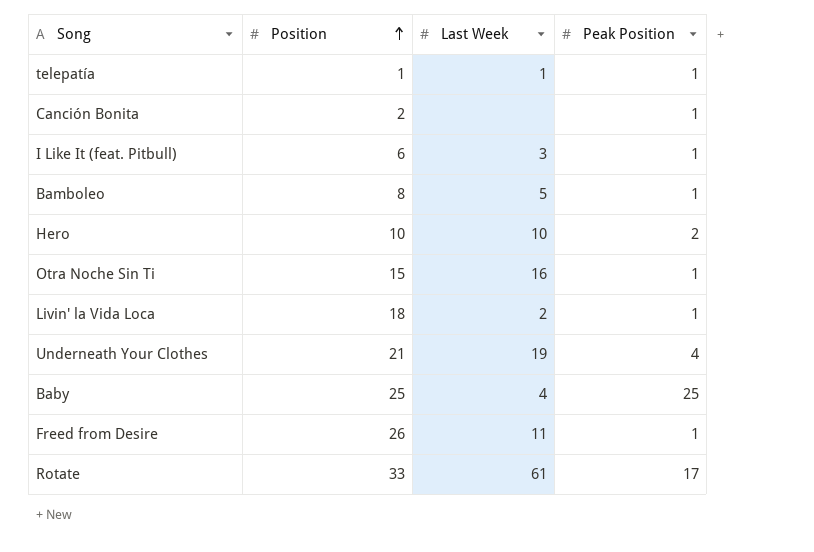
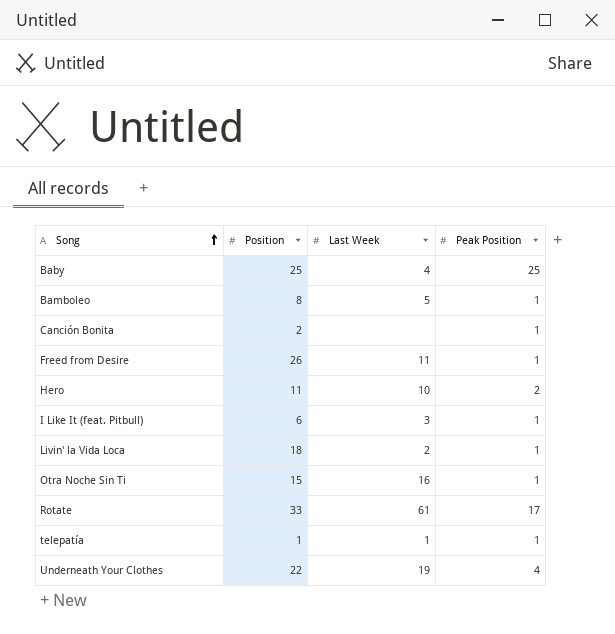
row order: Position ascending -> Song ascending
Hero | Position: 10 -> 11
Underneath Your Clothes | Position: 21 -> 22

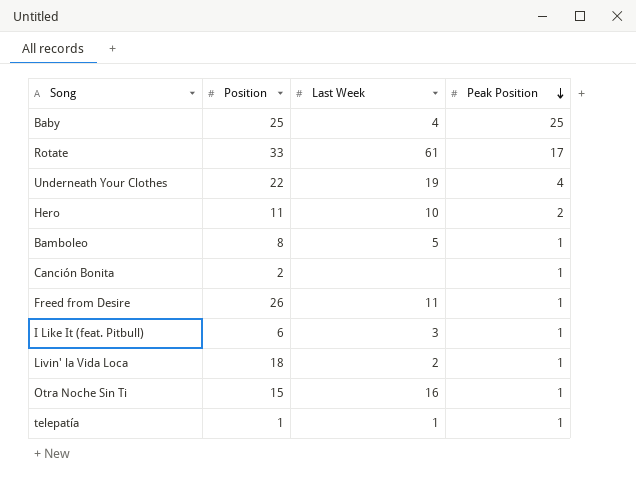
row order: Song ascending -> Peak Position descending

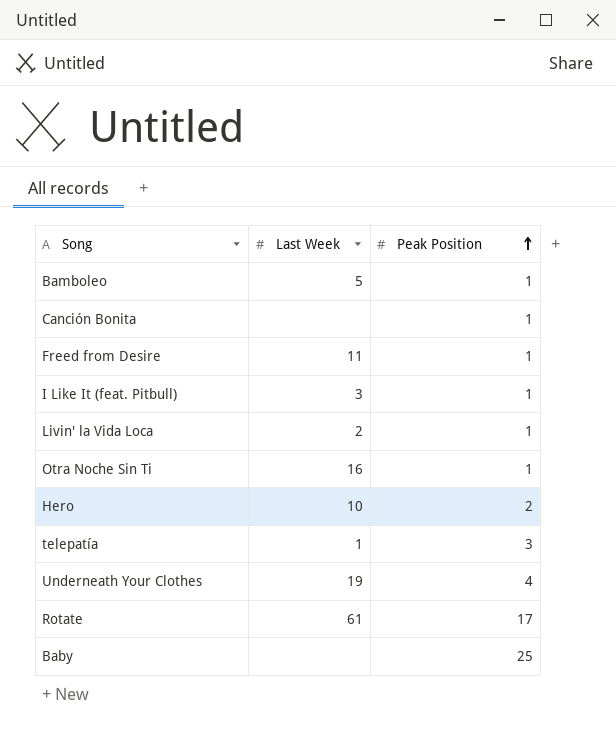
row order: Peak Position descending -> Peak Position ascending
column Position | position: 2 -> none
telepatía | Peak Position: 1 -> 3
Baby | Last Week: 4 -> none

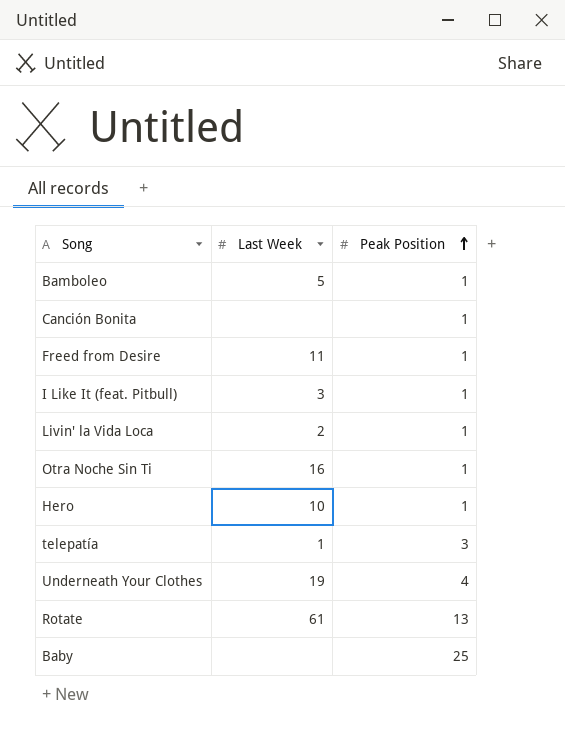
Hero | Peak Position: 2 -> 1
Rotate | Peak Position: 17 -> 13

